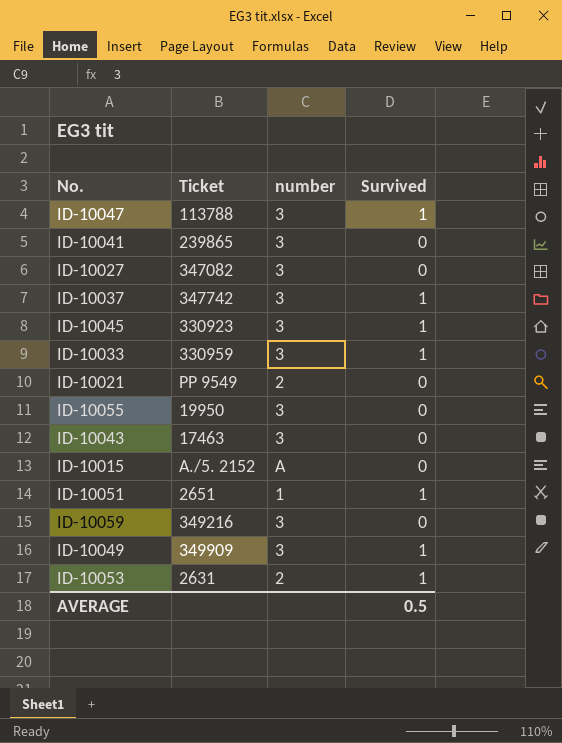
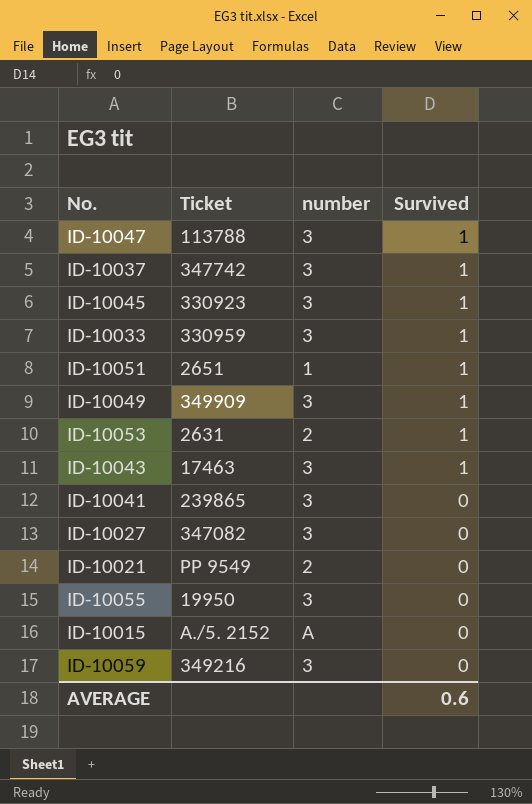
row order: none -> Survived descending
ID-10043 | Survived: 0 -> 1
AVERAGE | Survived: 0.5 -> 0.6

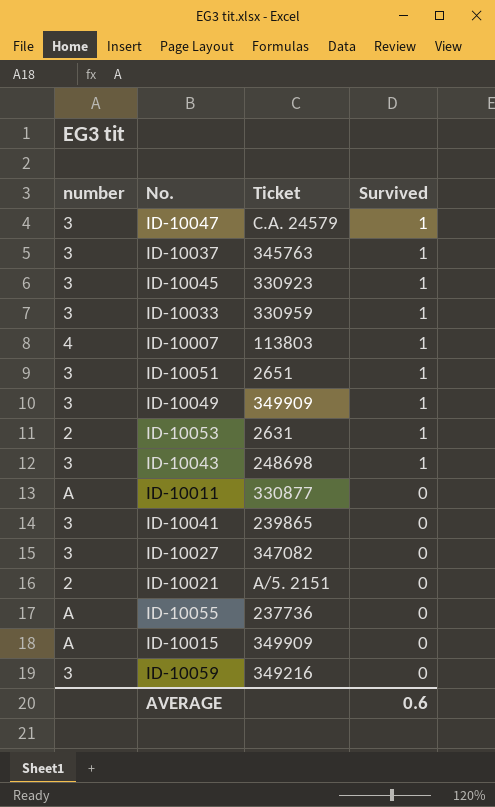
column number | position: 3 -> 1
ID-10047 | Ticket: 113788 -> C.A. 24579
ID-10037 | Ticket: 347742 -> 345763
row ID-10007: none -> 4 | 113803 | 1
ID-10051 | number: 1 -> 3
ID-10043 | Ticket: 17463 -> 248698
row ID-10011: none -> A | 330877 | 0
ID-10021 | Ticket: PP 9549 -> A/5. 2151
ID-10055 | number: 3 -> A
ID-10055 | Ticket: 19950 -> 237736
ID-10015 | Ticket: A./5. 2152 -> 349909

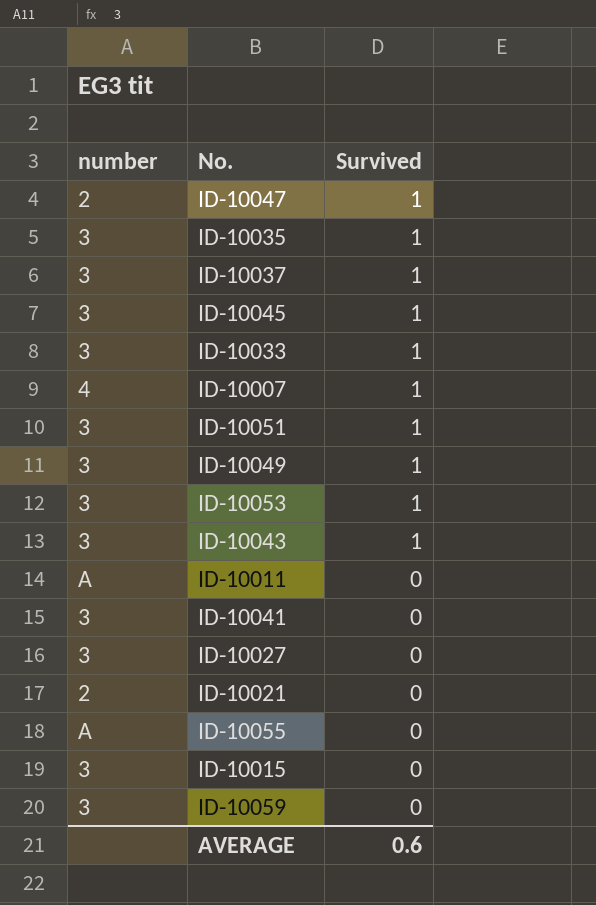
column Ticket | position: 3 -> none
ID-10047 | number: 3 -> 2
row ID-10035: none -> 3 | 1
ID-10053 | number: 2 -> 3
ID-10015 | number: A -> 3

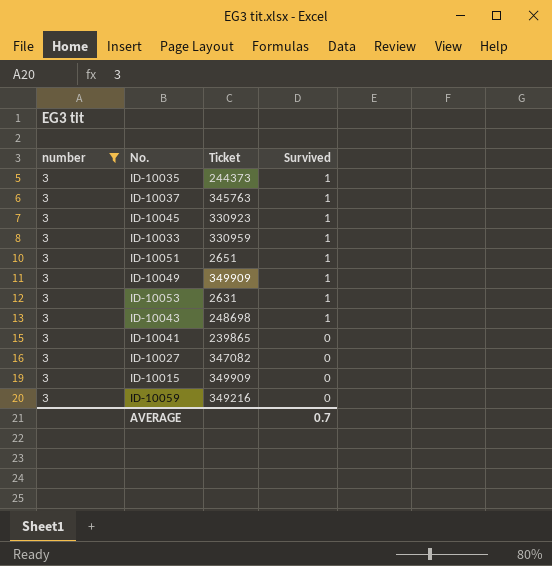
filter: none -> number = 3
column Ticket | position: none -> 3
AVERAGE | Survived: 0.6 -> 0.7

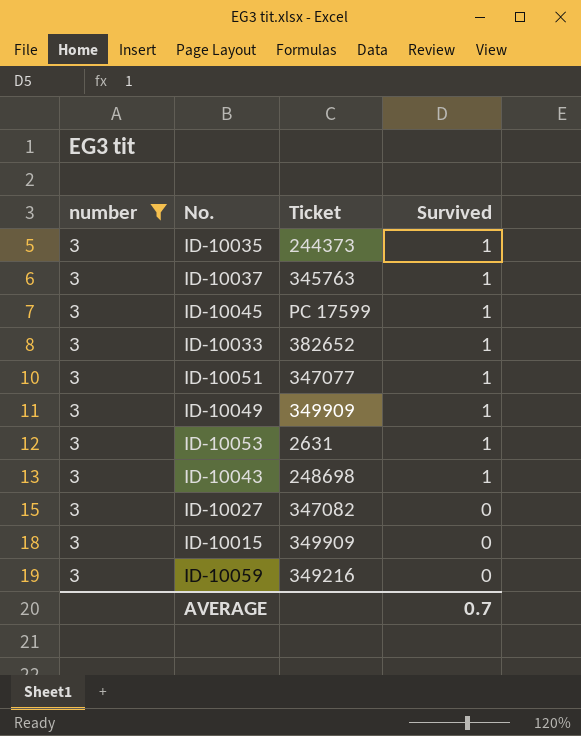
row ID-10041: 3 | 239865 | 0 -> none
ID-10045 | Ticket: 330923 -> PC 17599
ID-10033 | Ticket: 330959 -> 382652
ID-10051 | Ticket: 2651 -> 347077

